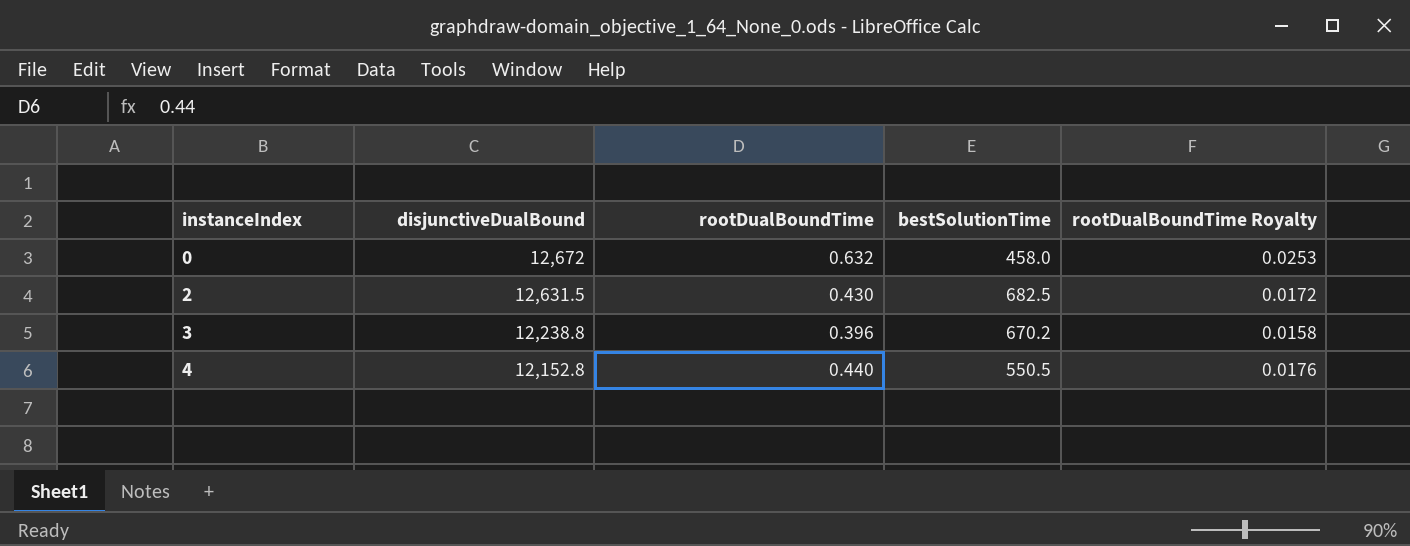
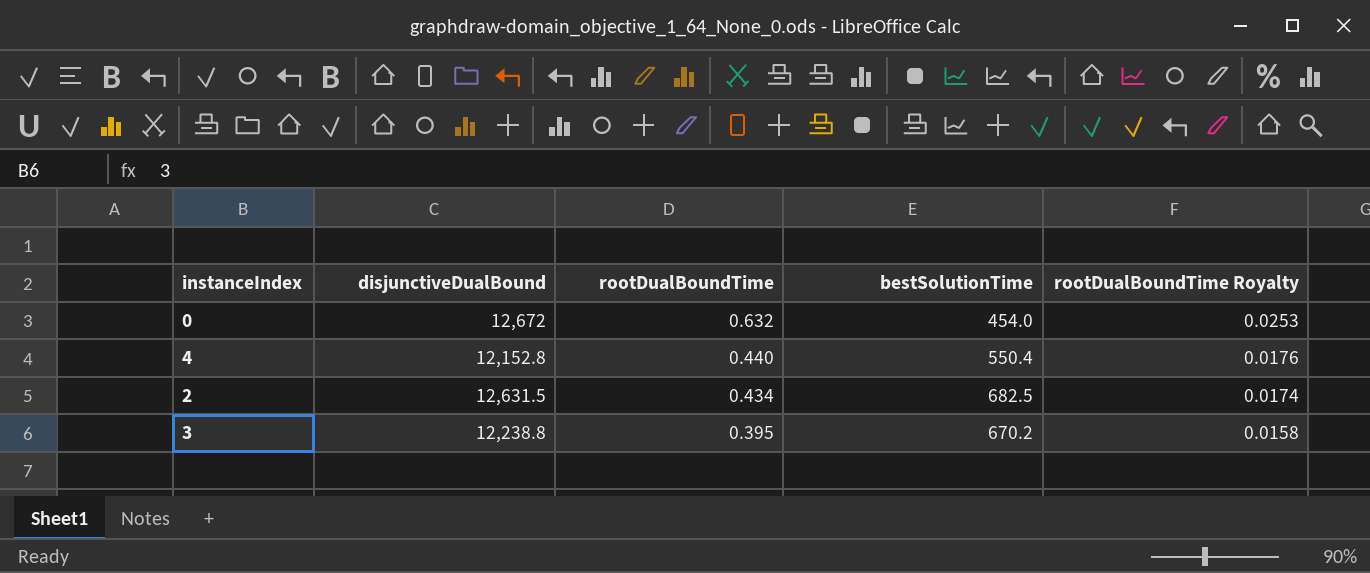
row order: instanceIndex ascending -> rootDualBoundTime descending
0 | bestSolutionTime: 458.0 -> 454.0
4 | bestSolutionTime: 550.5 -> 550.4
2 | rootDualBoundTime: 0.430 -> 0.434
2 | rootDualBoundTime Royalty: 0.0172 -> 0.0174
3 | rootDualBoundTime: 0.396 -> 0.395

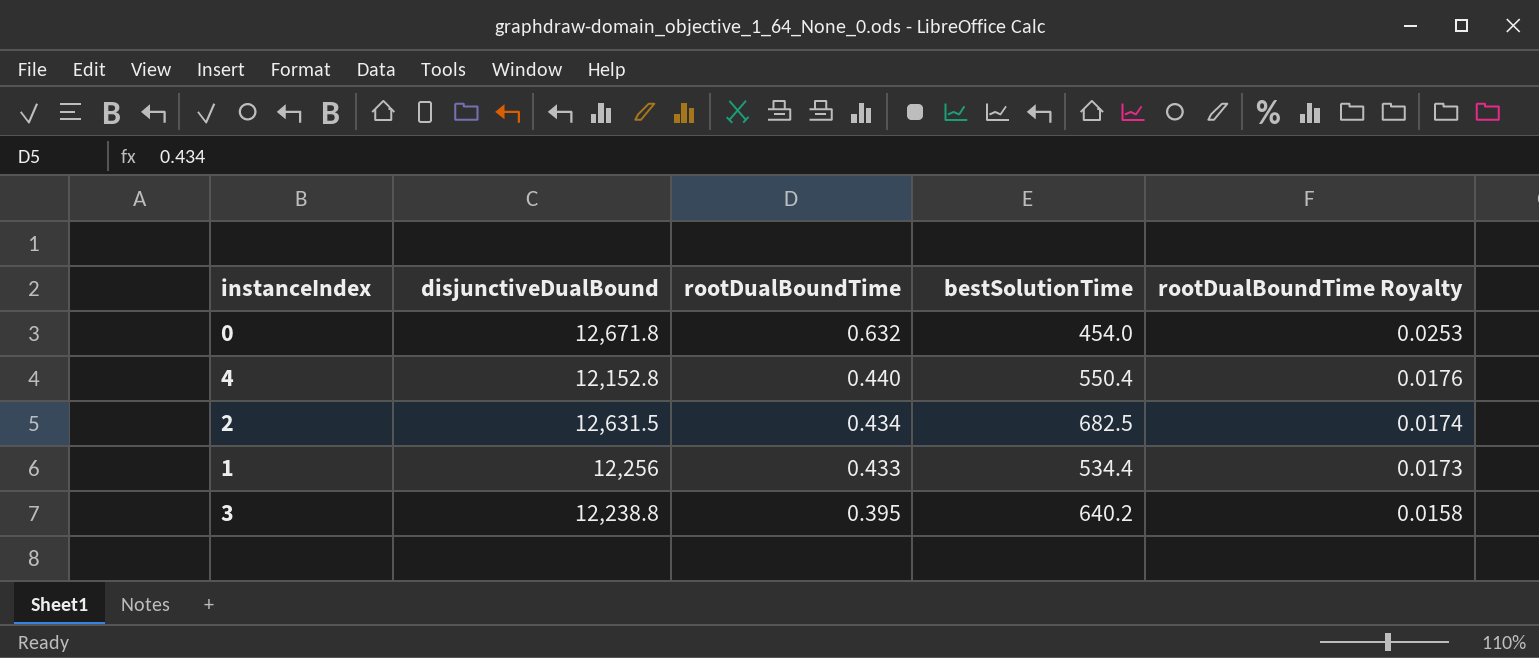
0 | disjunctiveDualBound: 12,672 -> 12,671.8
row 1: none -> 12,256 | 0.433 | 534.4 | 0.0173
3 | bestSolutionTime: 670.2 -> 640.2

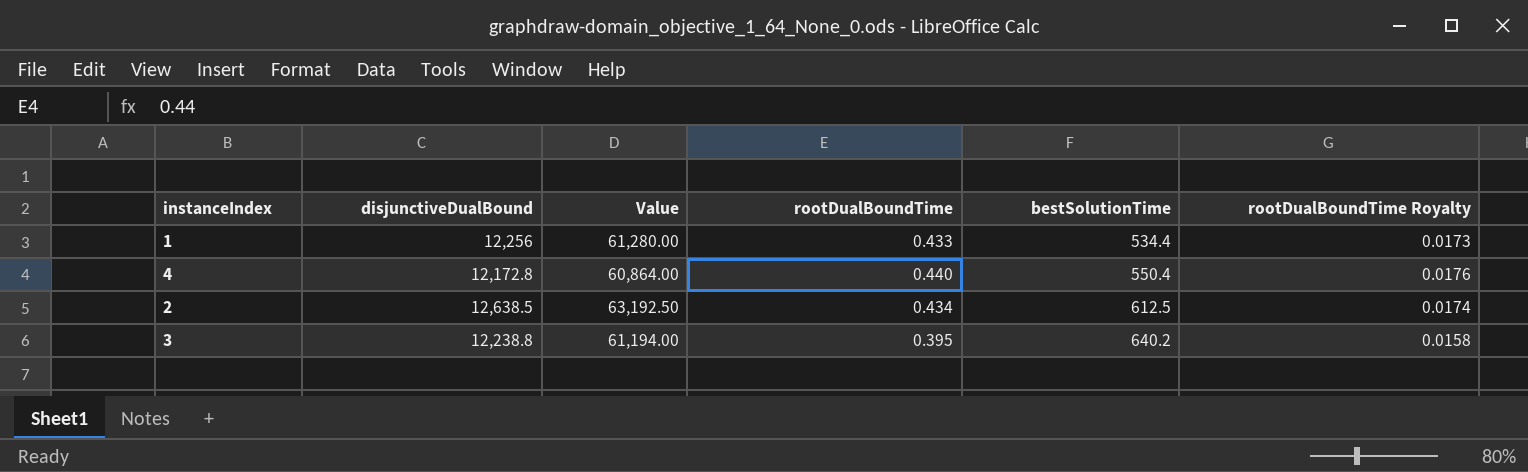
row order: rootDualBoundTime descending -> bestSolutionTime ascending
column Value | formula: none -> [disjunctiveDualBound] * 5
row 0: 12,671.8 | 0.632 | 454.0 | 0.0253 -> none
4 | disjunctiveDualBound: 12,152.8 -> 12,172.8
2 | disjunctiveDualBound: 12,631.5 -> 12,638.5
2 | bestSolutionTime: 682.5 -> 612.5

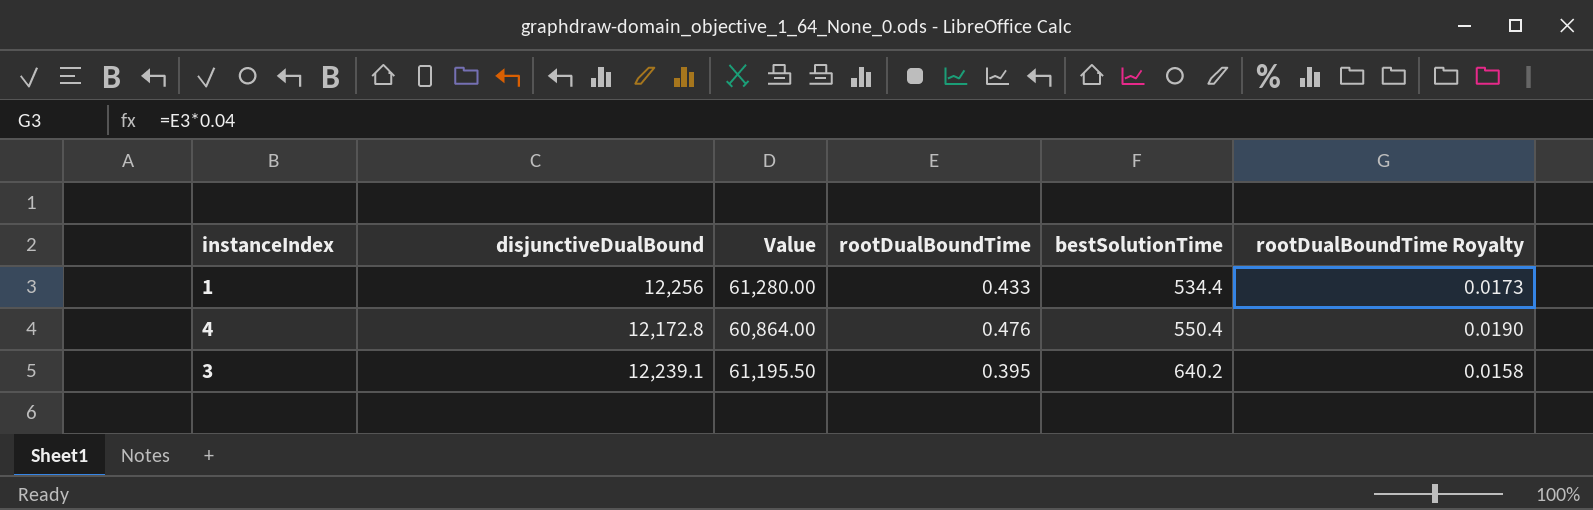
row 2: 12,638.5 | 63,192.50 | 0.434 | 612.5 | 0.0174 -> none
4 | rootDualBoundTime: 0.440 -> 0.476
4 | rootDualBoundTime Royalty: 0.0176 -> 0.0190
3 | disjunctiveDualBound: 12,238.8 -> 12,239.1
3 | Value: 61,194.00 -> 61,195.50

